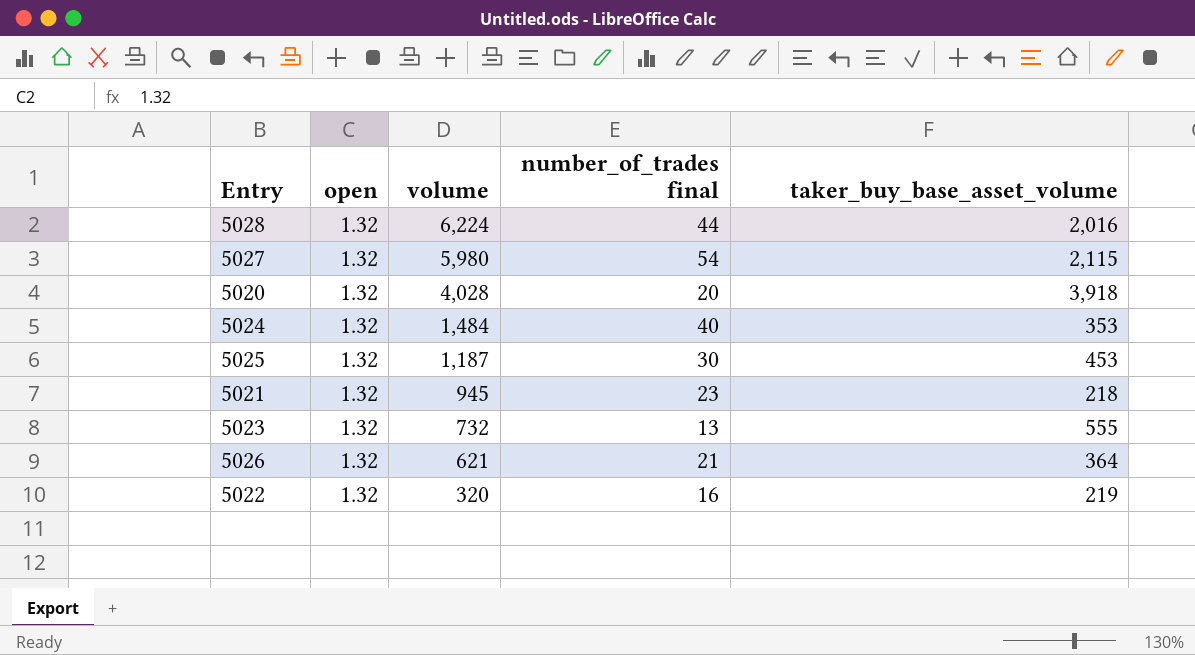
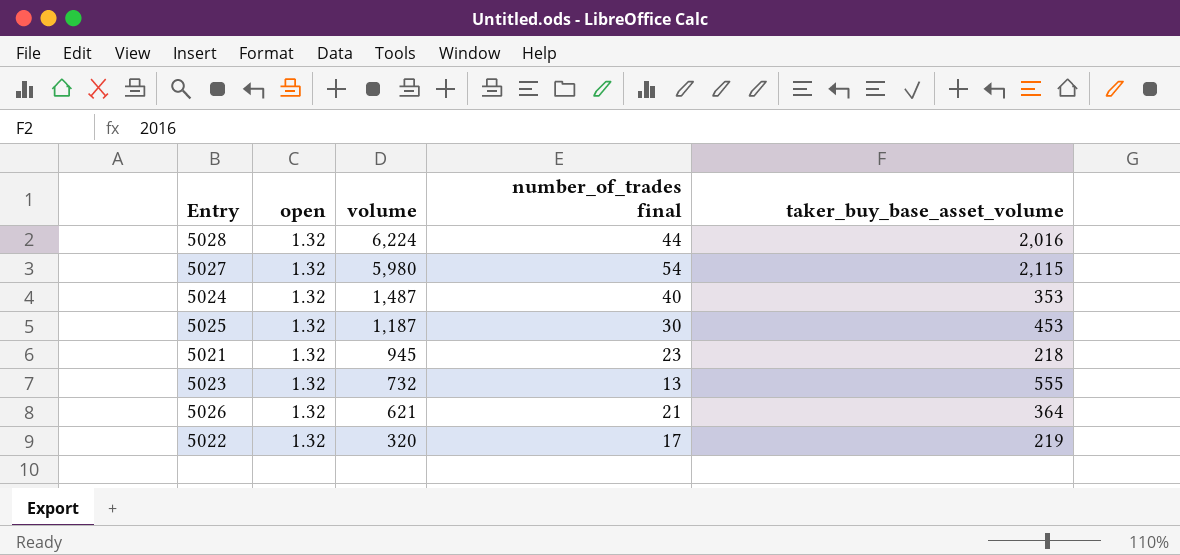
row 5020: 1.32 | 4,028 | 20 | 3,918 -> none
5024 | volume: 1,484 -> 1,487
5022 | number_of_trades final: 16 -> 17

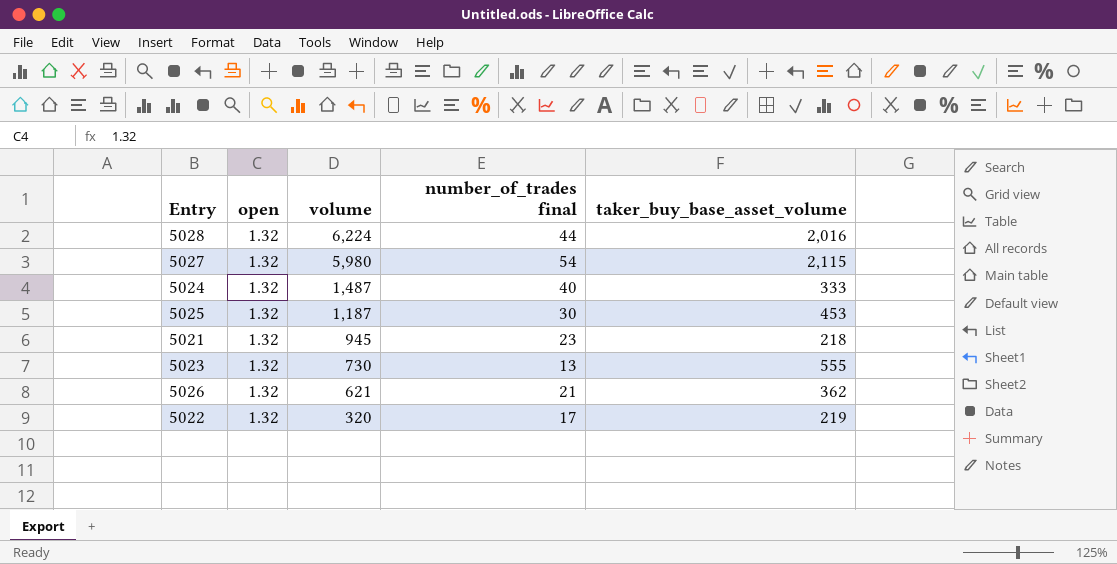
5024 | taker_buy_base_asset_volume: 353 -> 333
5023 | volume: 732 -> 730
5026 | taker_buy_base_asset_volume: 364 -> 362

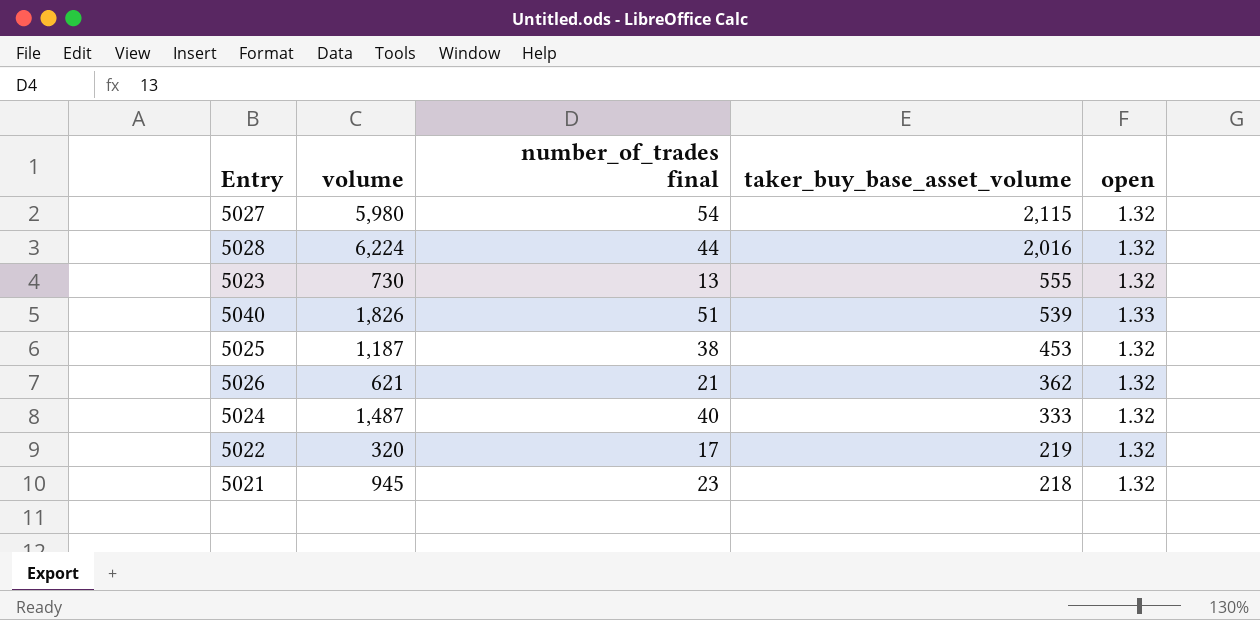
row order: volume descending -> taker_buy_base_asset_volume descending
column open | position: 2 -> 5
row 5040: none -> 1,826 | 51 | 539 | 1.33
5025 | number_of_trades final: 30 -> 38

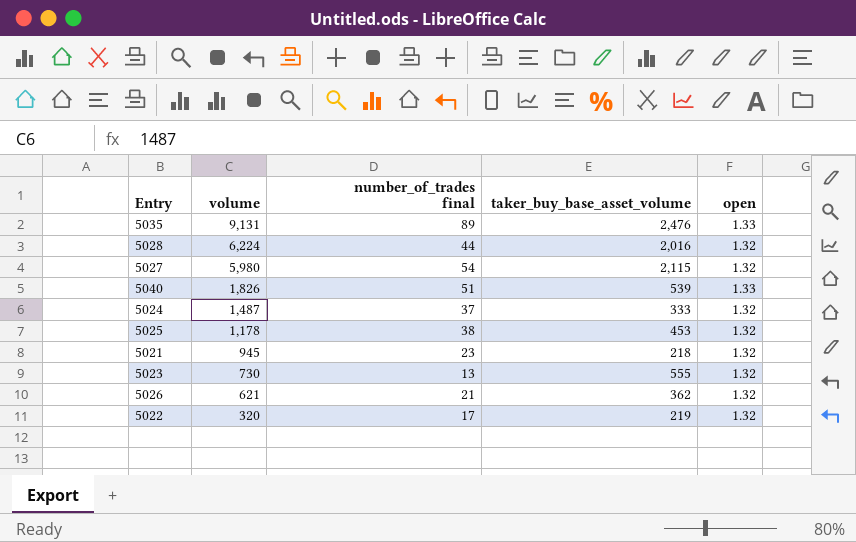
row order: taker_buy_base_asset_volume descending -> volume descending
row 5035: none -> 9,131 | 89 | 2,476 | 1.33
5024 | number_of_trades final: 40 -> 37
5025 | volume: 1,187 -> 1,178

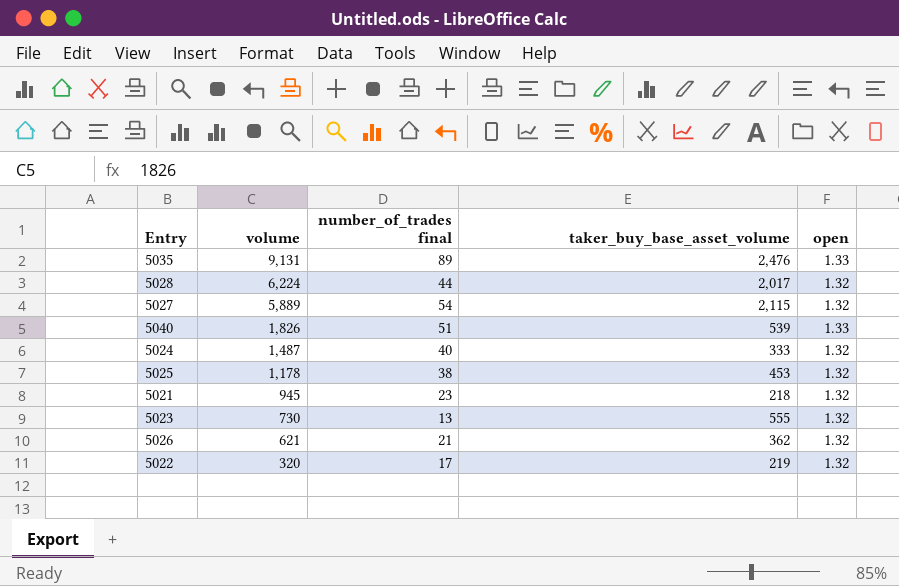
5028 | taker_buy_base_asset_volume: 2,016 -> 2,017
5027 | volume: 5,980 -> 5,889
5024 | number_of_trades final: 37 -> 40

